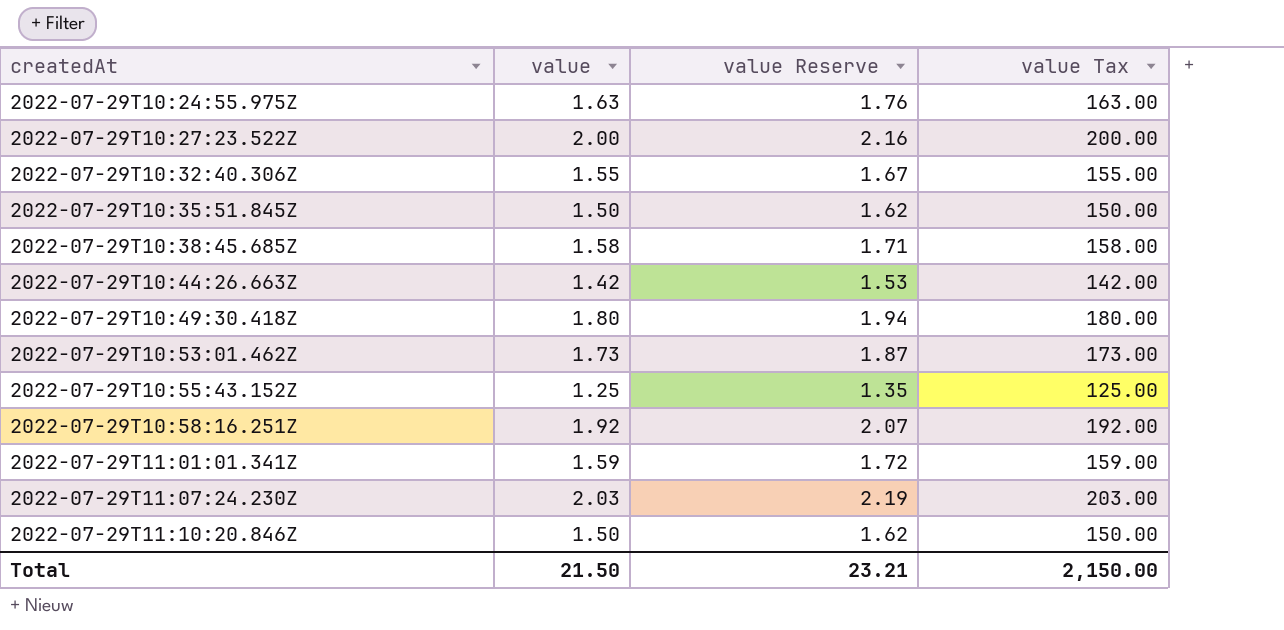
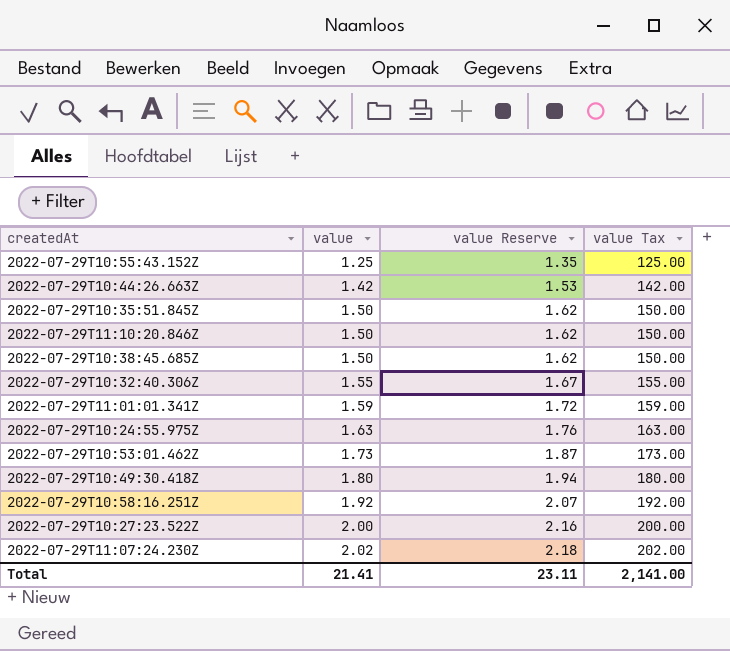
row order: createdAt ascending -> value ascending
2022-07-29T10:38:45.685Z | value: 1.58 -> 1.50
2022-07-29T10:38:45.685Z | value Reserve: 1.71 -> 1.62
2022-07-29T10:38:45.685Z | value Tax: 158.00 -> 150.00
2022-07-29T11:07:24.230Z | value: 2.03 -> 2.02
2022-07-29T11:07:24.230Z | value Reserve: 2.19 -> 2.18
2022-07-29T11:07:24.230Z | value Tax: 203.00 -> 202.00
Total | value: 21.50 -> 21.41
Total | value Reserve: 23.21 -> 23.11
Total | value Tax: 2,150.00 -> 2,141.00

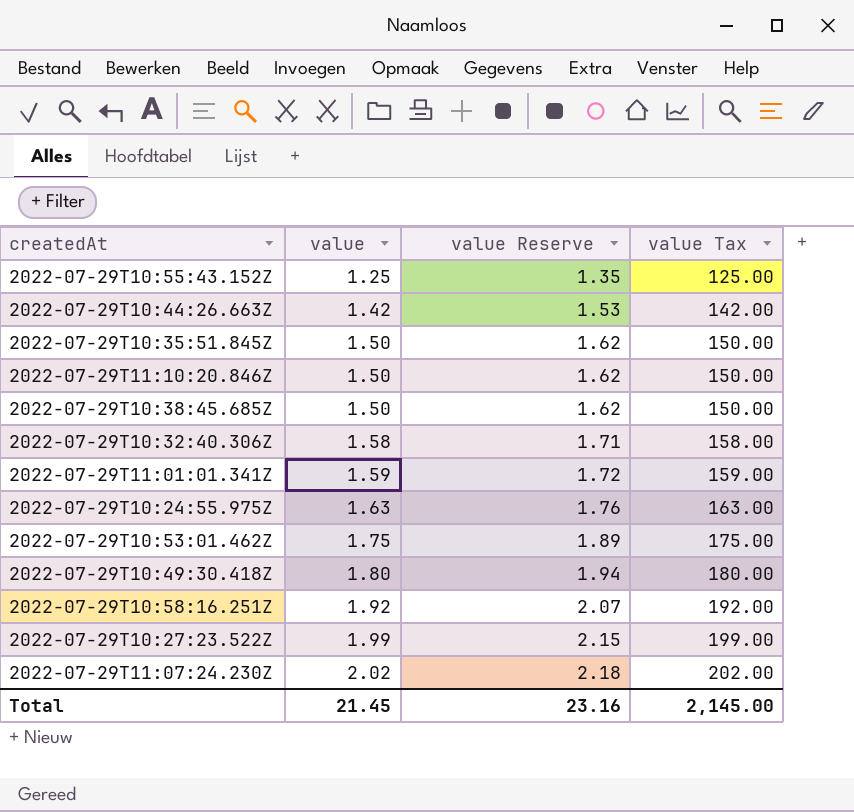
2022-07-29T10:32:40.306Z | value: 1.55 -> 1.58
2022-07-29T10:32:40.306Z | value Reserve: 1.67 -> 1.71
2022-07-29T10:32:40.306Z | value Tax: 155.00 -> 158.00
2022-07-29T10:53:01.462Z | value: 1.73 -> 1.75
2022-07-29T10:53:01.462Z | value Reserve: 1.87 -> 1.89
2022-07-29T10:53:01.462Z | value Tax: 173.00 -> 175.00
2022-07-29T10:27:23.522Z | value: 2.00 -> 1.99
2022-07-29T10:27:23.522Z | value Reserve: 2.16 -> 2.15
2022-07-29T10:27:23.522Z | value Tax: 200.00 -> 199.00
Total | value: 21.41 -> 21.45
Total | value Reserve: 23.11 -> 23.16
Total | value Tax: 2,141.00 -> 2,145.00

